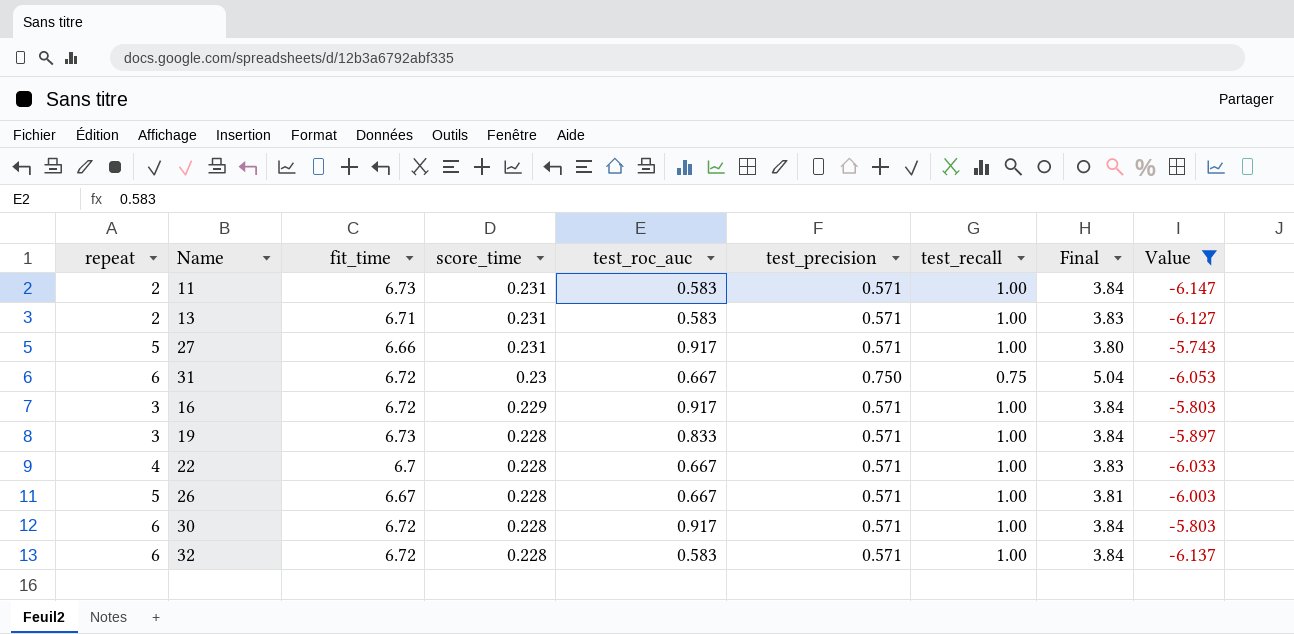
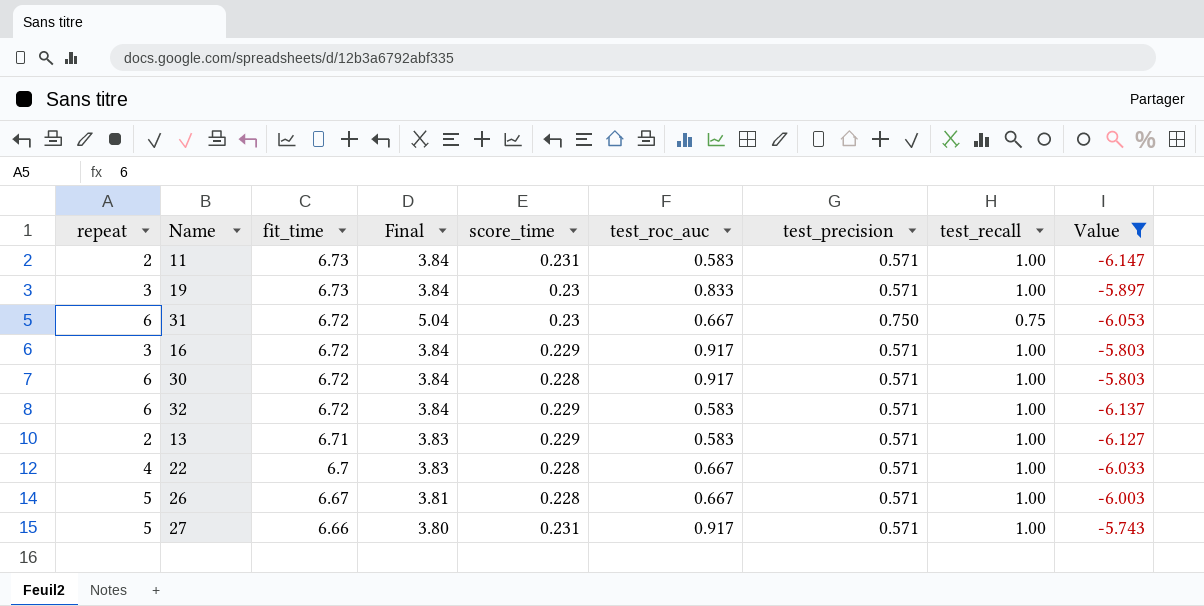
row order: score_time descending -> fit_time descending
column Final | position: 8 -> 4
19 | score_time: 0.228 -> 0.23
32 | score_time: 0.228 -> 0.229
13 | score_time: 0.231 -> 0.229

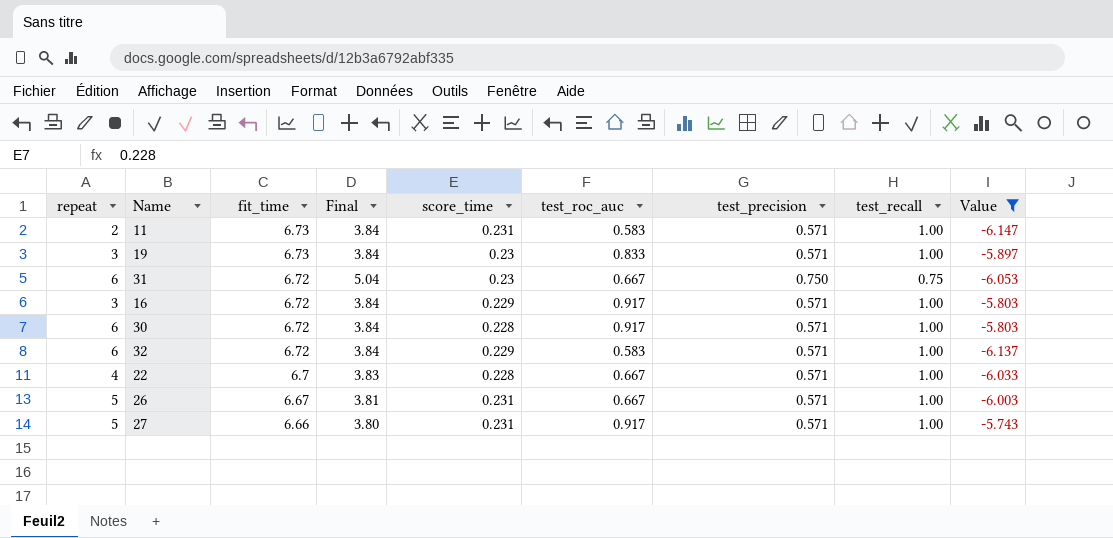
row 13: 2 | 6.71 | 3.83 | 0.229 | 0.583 | 0.571 | 1.00 | -6.127 -> none
26 | score_time: 0.228 -> 0.231

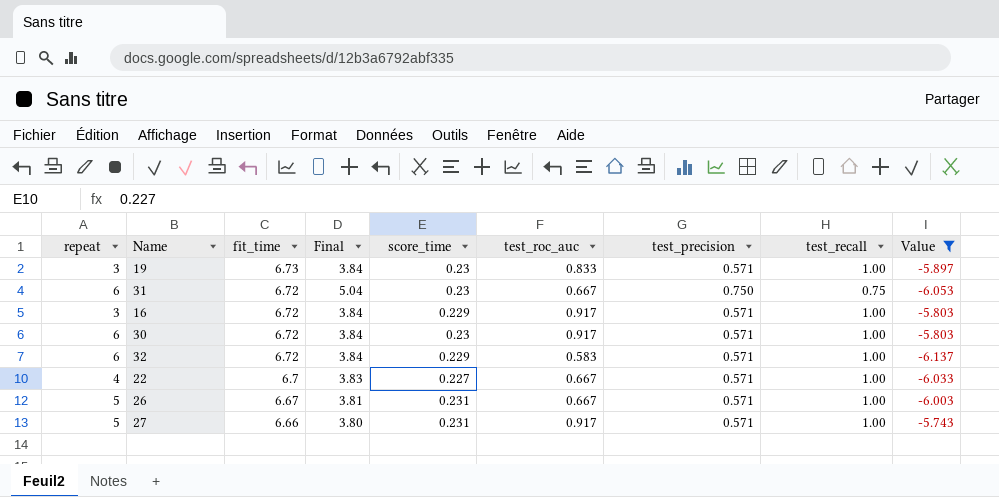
row 11: 2 | 6.73 | 3.84 | 0.231 | 0.583 | 0.571 | 1.00 | -6.147 -> none
30 | score_time: 0.228 -> 0.23
22 | score_time: 0.228 -> 0.227

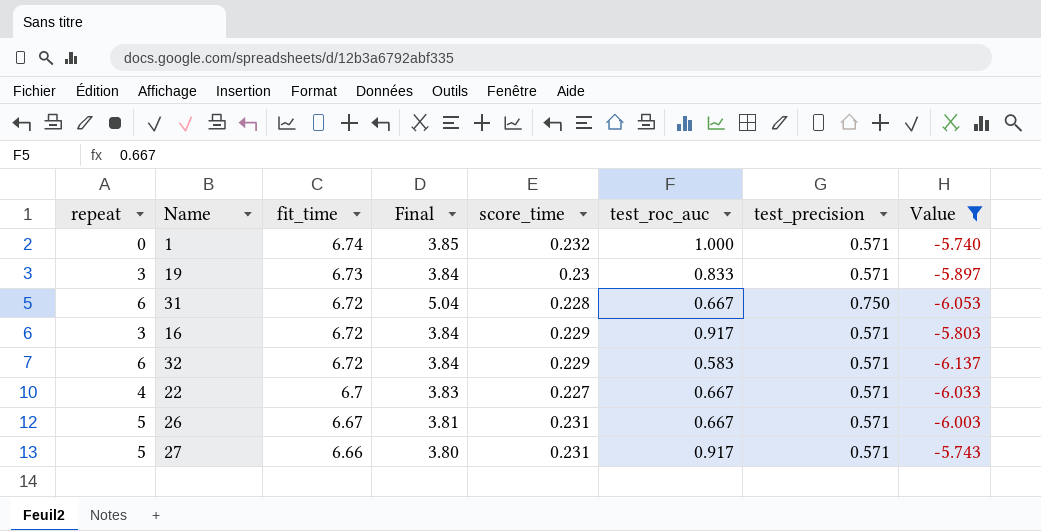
column test_recall | position: 8 -> none
row 30: 6 | 6.72 | 3.84 | 0.23 | 0.917 | 0.571 | 1.00 | -5.803 -> none
row 1: none -> 0 | 6.74 | 3.85 | 0.232 | 1.000 | 0.571 | -5.740
31 | score_time: 0.23 -> 0.228

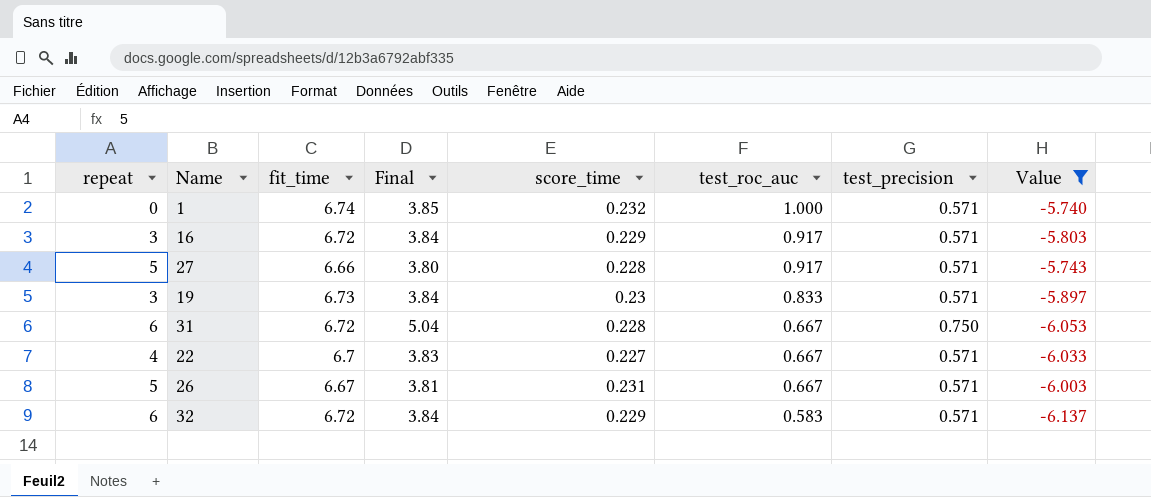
row order: fit_time descending -> test_roc_auc descending
27 | score_time: 0.231 -> 0.228

